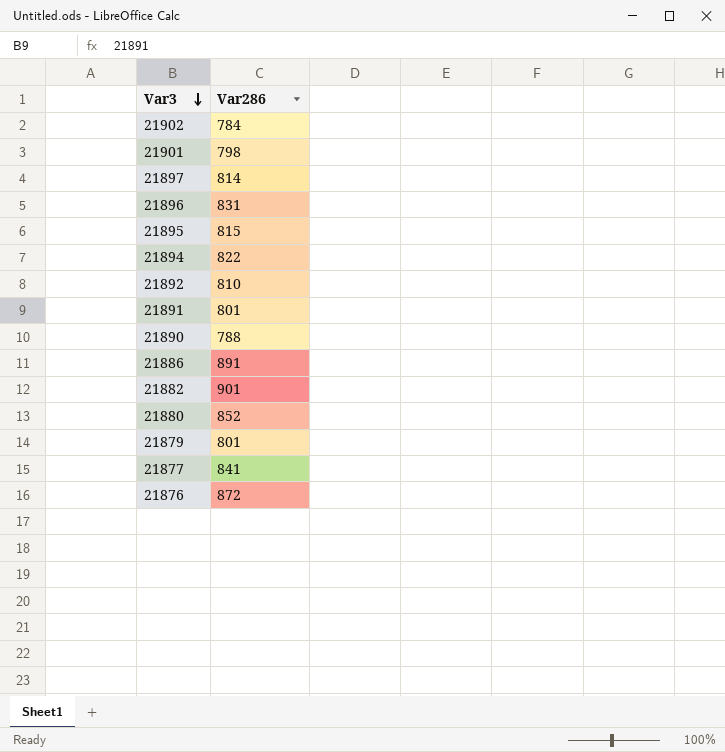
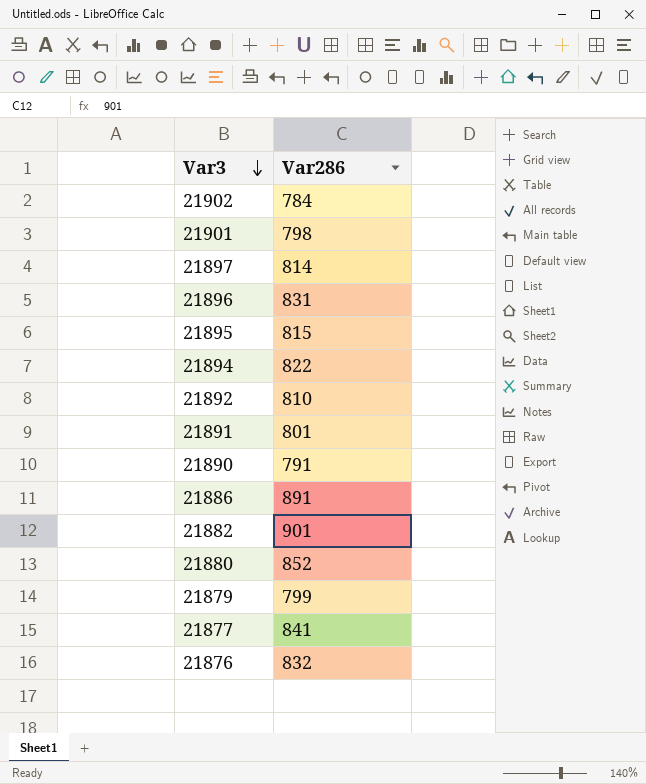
21890 | Var286: 788 -> 791
21879 | Var286: 801 -> 799
21876 | Var286: 872 -> 832

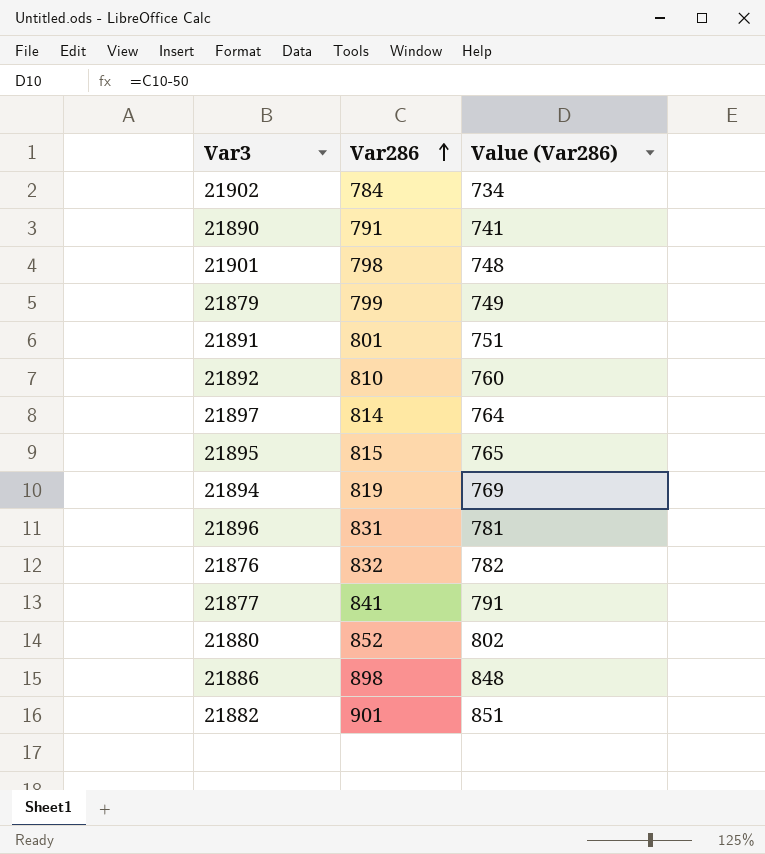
row order: Var3 descending -> Var286 ascending
column Value (Var286) | formula: none -> [Var286] - 50
21894 | Var286: 822 -> 819
21886 | Var286: 891 -> 898

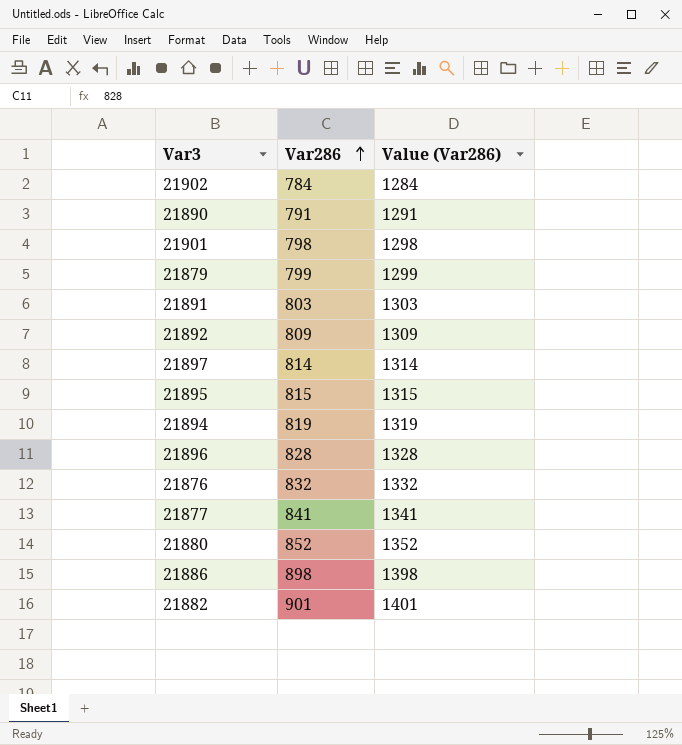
column Value (Var286) | formula: [Var286] - 50 -> [Var286] + 500
21891 | Var286: 801 -> 803
21892 | Var286: 810 -> 809
21896 | Var286: 831 -> 828

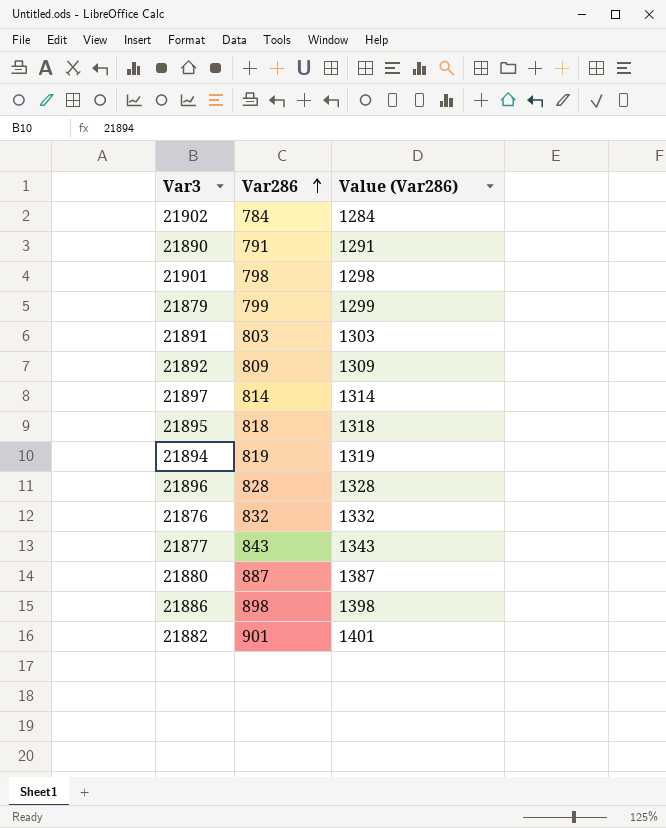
21895 | Var286: 815 -> 818
21895 | Value (Var286): 1315 -> 1318
21877 | Var286: 841 -> 843
21877 | Value (Var286): 1341 -> 1343
21880 | Var286: 852 -> 887
21880 | Value (Var286): 1352 -> 1387

